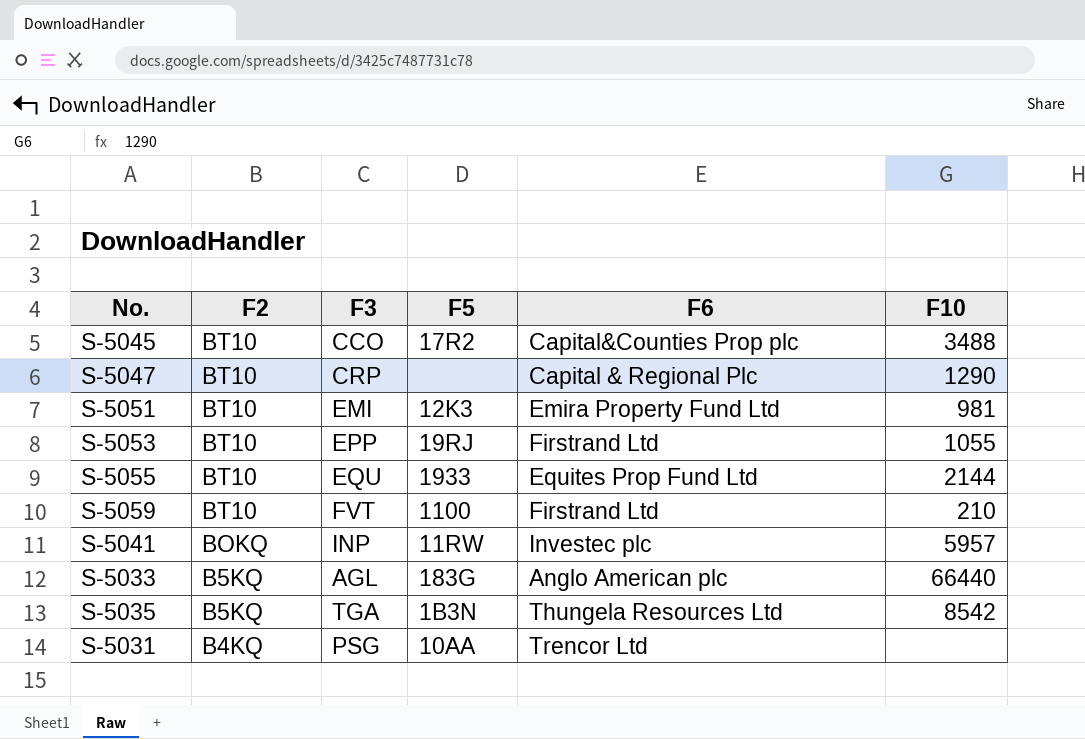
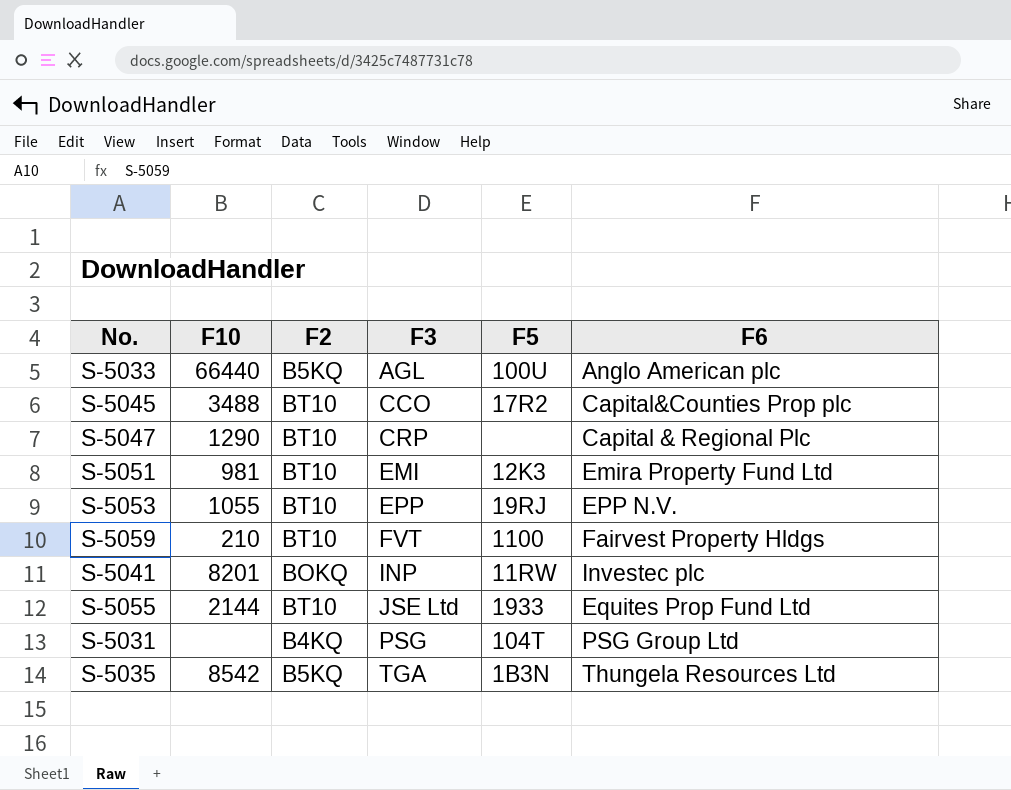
row order: F2 descending -> F3 ascending
column F10 | position: 6 -> 2
S-5033 | F5: 183G -> 100U
S-5053 | F6: Firstrand Ltd -> EPP N.V.
S-5059 | F6: Firstrand Ltd -> Fairvest Property Hldgs
S-5041 | F10: 5957 -> 8201
S-5055 | F3: EQU -> JSE Ltd
S-5031 | F5: 10AA -> 104T
S-5031 | F6: Trencor Ltd -> PSG Group Ltd

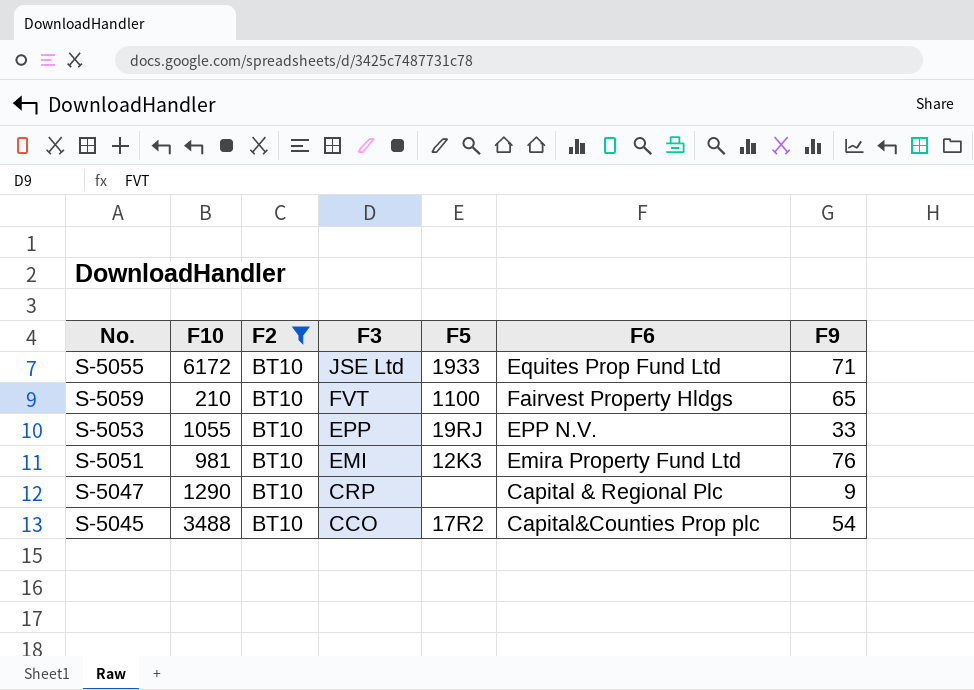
filter: none -> F2 = BT10
row order: F3 ascending -> F3 descending
column F9 | position: none -> 7
S-5055 | F10: 2144 -> 6172

